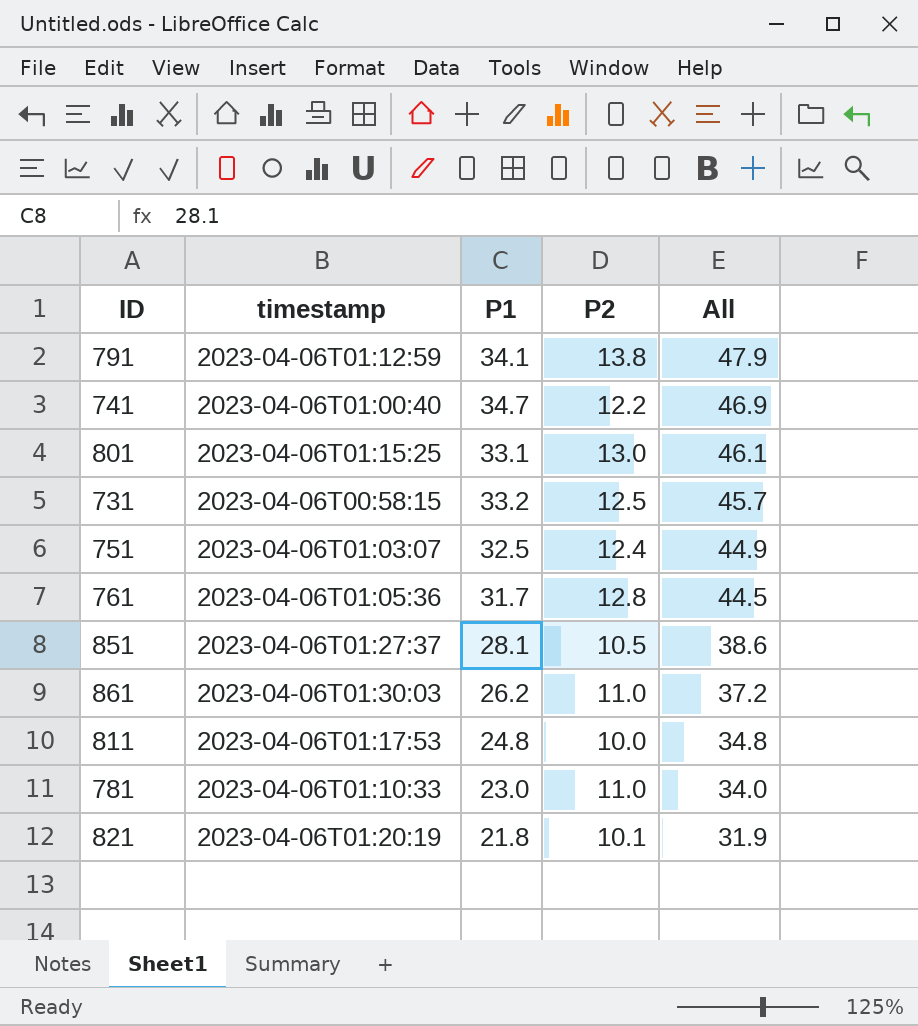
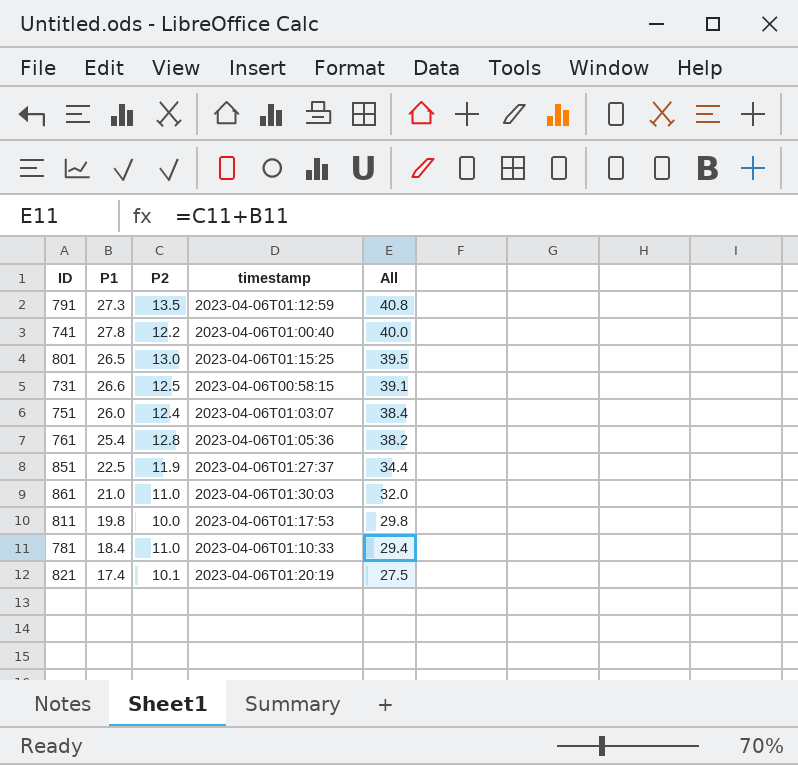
column timestamp | position: 2 -> 4
791 | P1: 34.1 -> 27.3
791 | P2: 13.8 -> 13.5
791 | All: 47.9 -> 40.8
741 | P1: 34.7 -> 27.8
741 | All: 46.9 -> 40.0
801 | P1: 33.1 -> 26.5
801 | All: 46.1 -> 39.5
731 | P1: 33.2 -> 26.6
731 | All: 45.7 -> 39.1
751 | P1: 32.5 -> 26.0
751 | All: 44.9 -> 38.4
761 | P1: 31.7 -> 25.4
761 | All: 44.5 -> 38.2
851 | P1: 28.1 -> 22.5
851 | P2: 10.5 -> 11.9
851 | All: 38.6 -> 34.4
861 | P1: 26.2 -> 21.0
861 | All: 37.2 -> 32.0
811 | P1: 24.8 -> 19.8
811 | All: 34.8 -> 29.8
781 | P1: 23.0 -> 18.4
781 | All: 34.0 -> 29.4
821 | P1: 21.8 -> 17.4
821 | All: 31.9 -> 27.5

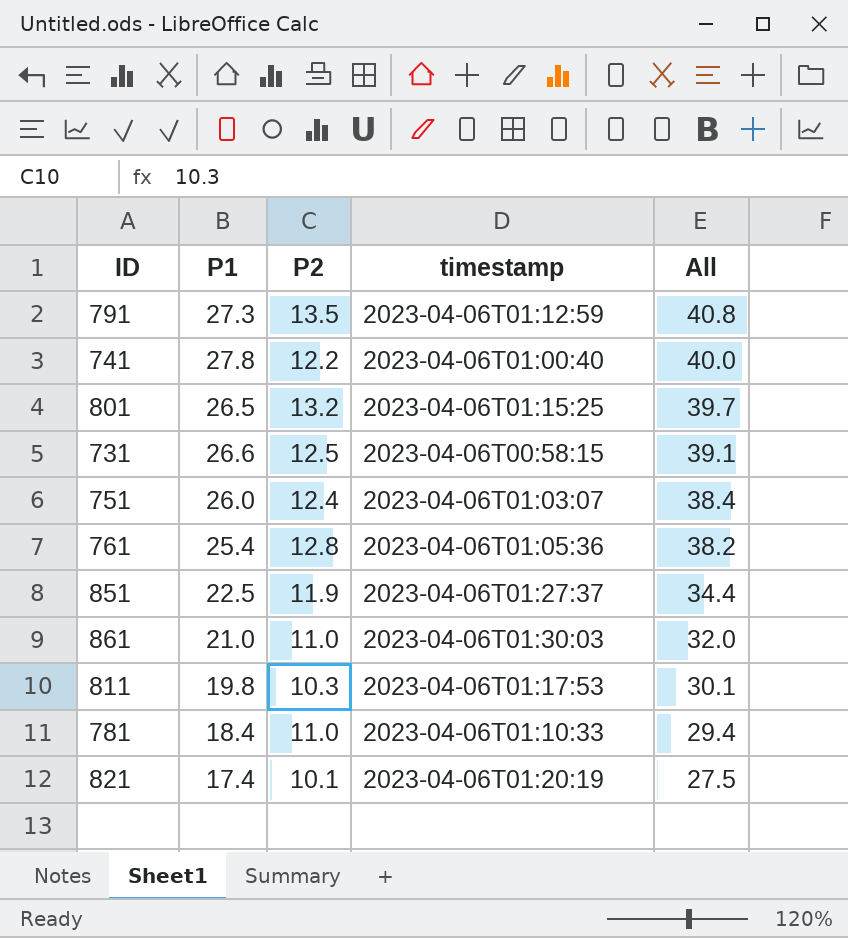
801 | P2: 13.0 -> 13.2
801 | All: 39.5 -> 39.7
811 | P2: 10.0 -> 10.3
811 | All: 29.8 -> 30.1

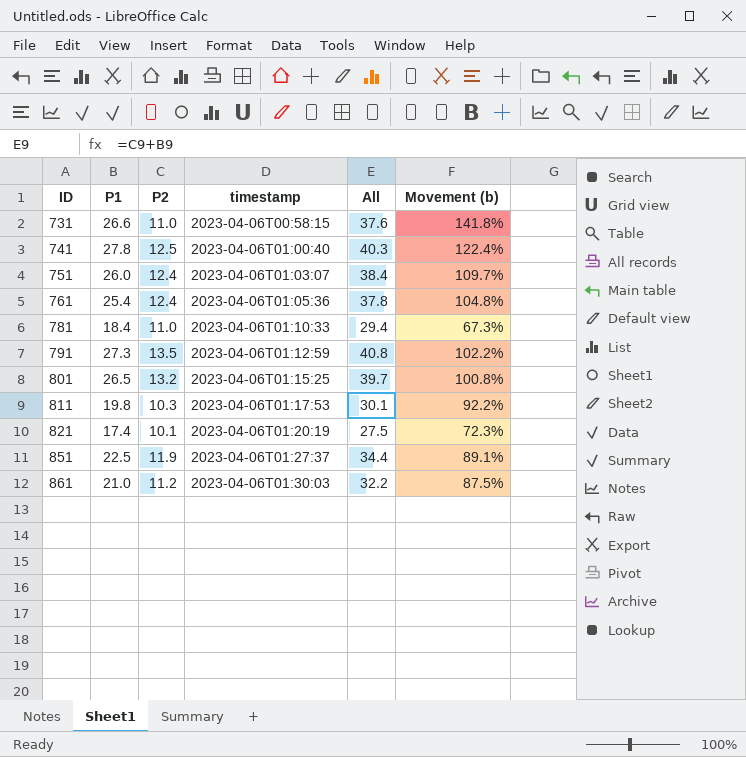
row order: All descending -> ID ascending
column Movement (b) | formula: none -> ([P1] - [P2]) / [P2]
731 | P2: 12.5 -> 11.0
731 | All: 39.1 -> 37.6
741 | P2: 12.2 -> 12.5
741 | All: 40.0 -> 40.3
761 | P2: 12.8 -> 12.4
761 | All: 38.2 -> 37.8
861 | P2: 11.0 -> 11.2
861 | All: 32.0 -> 32.2

